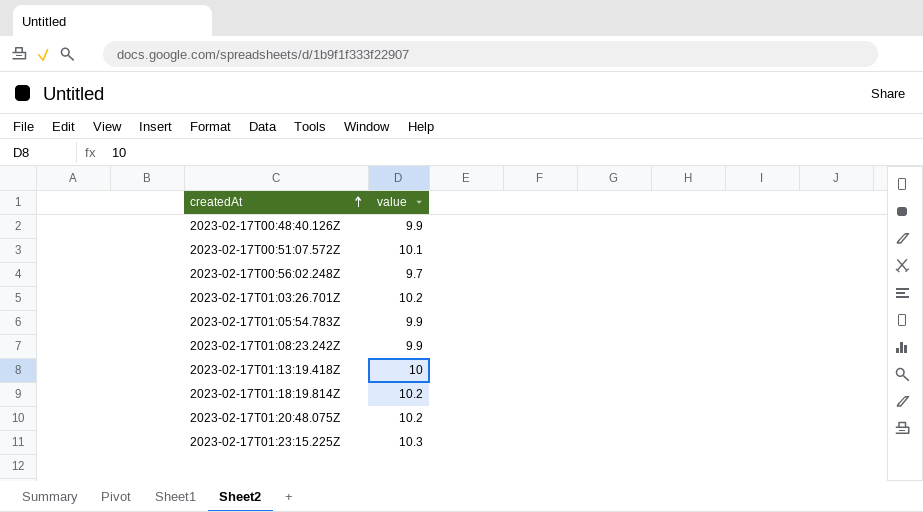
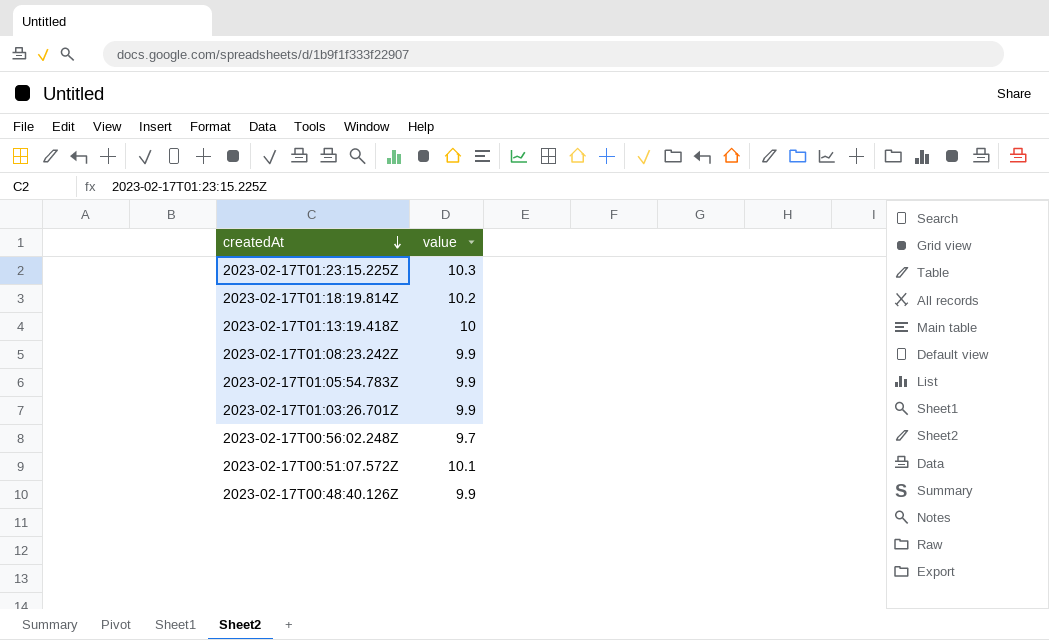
row order: createdAt ascending -> createdAt descending
row 2023-02-17T01:20:48.075Z: 10.2 -> none
2023-02-17T01:03:26.701Z | value: 10.2 -> 9.9

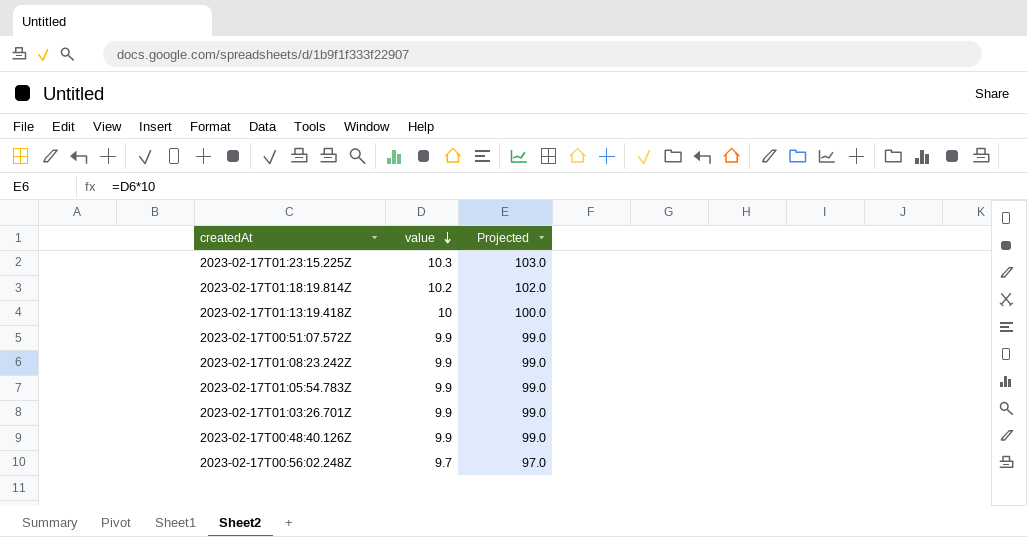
row order: createdAt descending -> value descending
column Projected | formula: none -> [value] * 10
2023-02-17T00:51:07.572Z | value: 10.1 -> 9.9

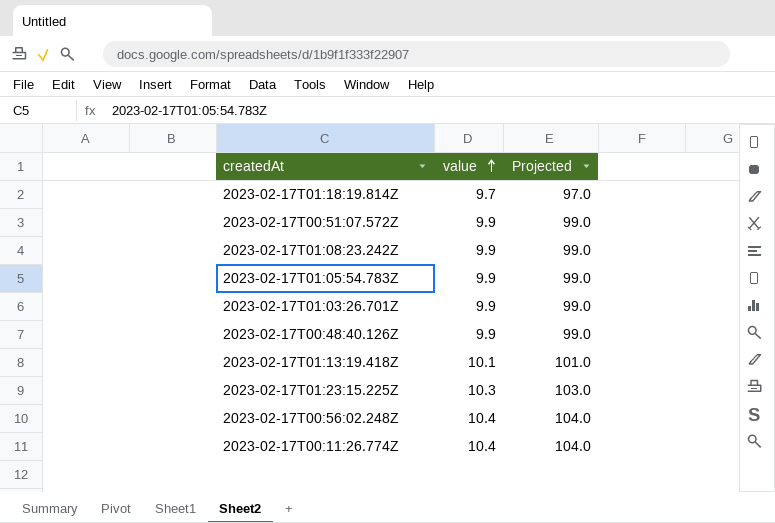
row order: value descending -> value ascending
2023-02-17T01:18:19.814Z | value: 10.2 -> 9.7
2023-02-17T01:18:19.814Z | Projected: 102.0 -> 97.0
2023-02-17T01:13:19.418Z | value: 10 -> 10.1
2023-02-17T01:13:19.418Z | Projected: 100.0 -> 101.0
2023-02-17T00:56:02.248Z | value: 9.7 -> 10.4
2023-02-17T00:56:02.248Z | Projected: 97.0 -> 104.0
row 2023-02-17T00:11:26.774Z: none -> 10.4 | 104.0

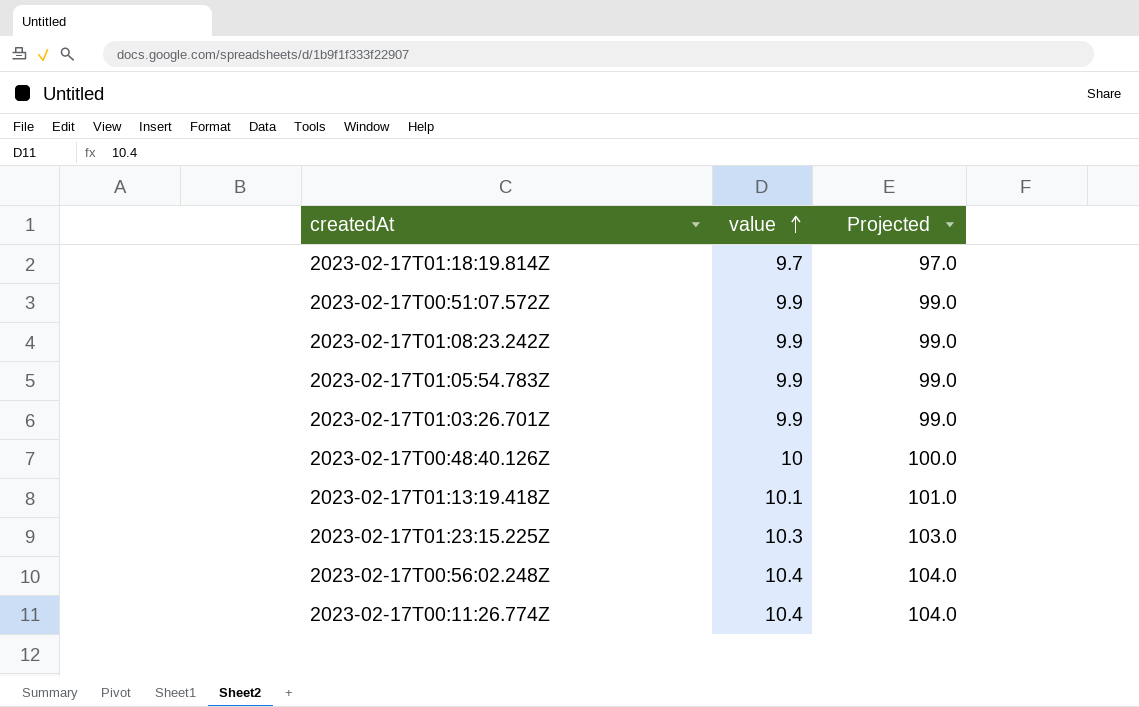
2023-02-17T00:48:40.126Z | value: 9.9 -> 10
2023-02-17T00:48:40.126Z | Projected: 99.0 -> 100.0

